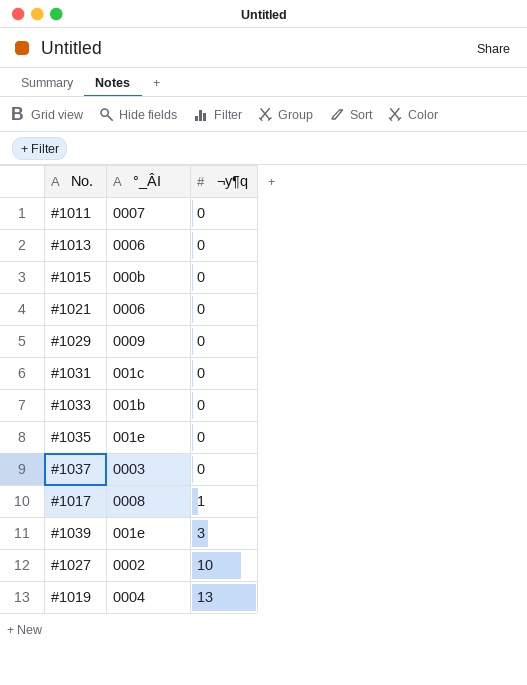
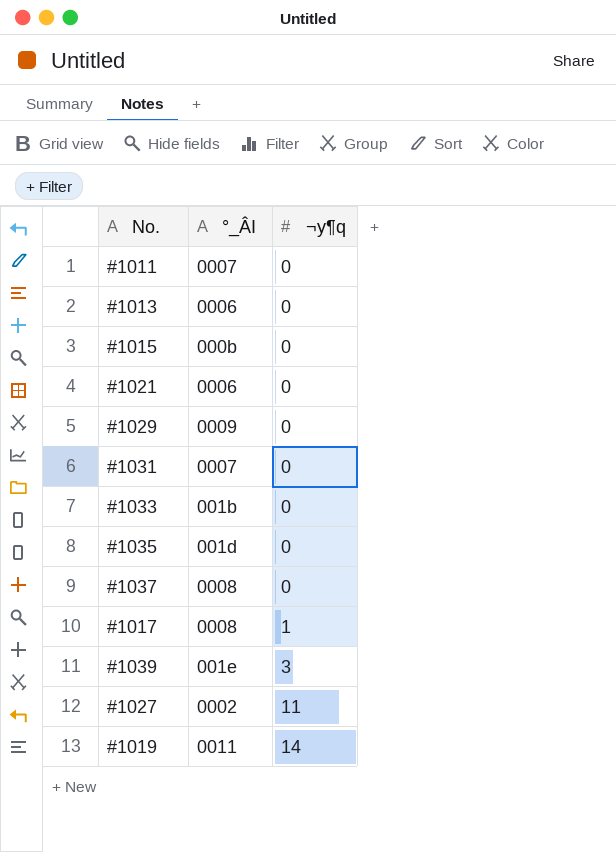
#1031 | °_ÂI: 001c -> 0007
#1035 | °_ÂI: 001e -> 001d
#1037 | °_ÂI: 0003 -> 0008
#1027 | ¬y¶q: 10 -> 11
#1019 | °_ÂI: 0004 -> 0011
#1019 | ¬y¶q: 13 -> 14

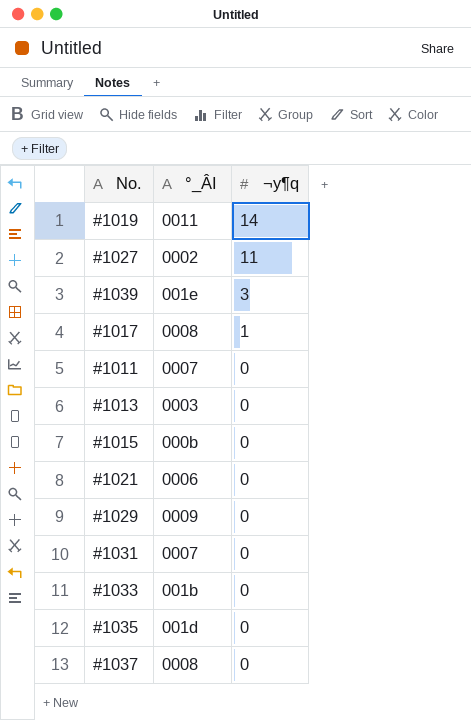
row order: ¬y¶q ascending -> ¬y¶q descending
#1013 | °_ÂI: 0006 -> 0003

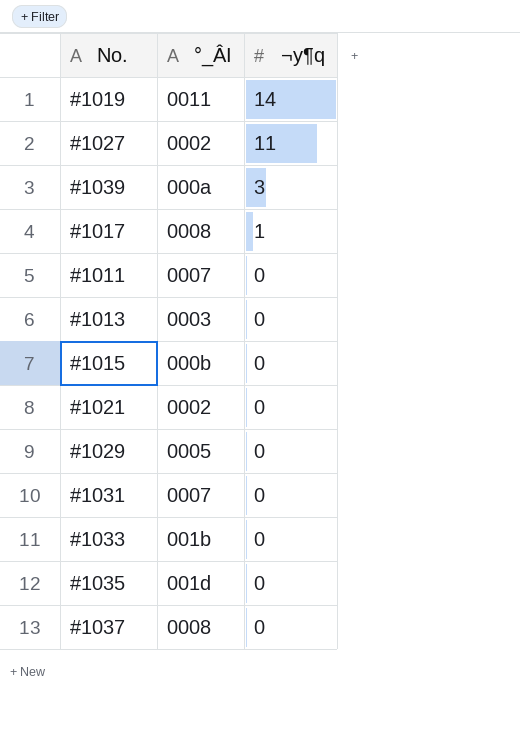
#1039 | °_ÂI: 001e -> 000a
#1021 | °_ÂI: 0006 -> 0002
#1029 | °_ÂI: 0009 -> 0005

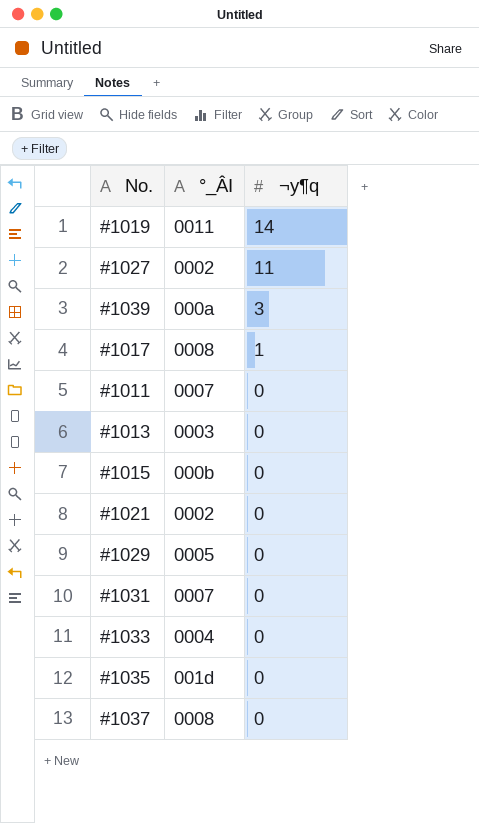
#1033 | °_ÂI: 001b -> 0004

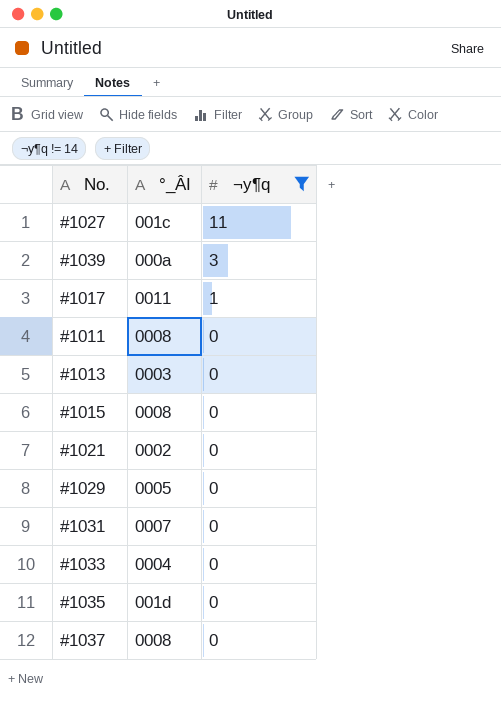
filter: none -> ¬y¶q != 14
#1027 | °_ÂI: 0002 -> 001c
#1017 | °_ÂI: 0008 -> 0011
#1011 | °_ÂI: 0007 -> 0008
#1015 | °_ÂI: 000b -> 0008

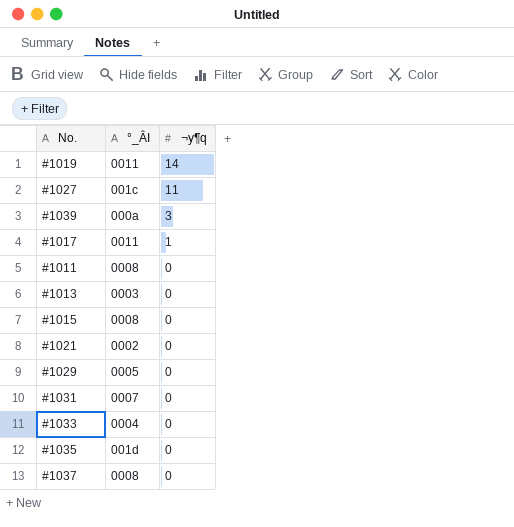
filter: ¬y¶q != 14 -> none

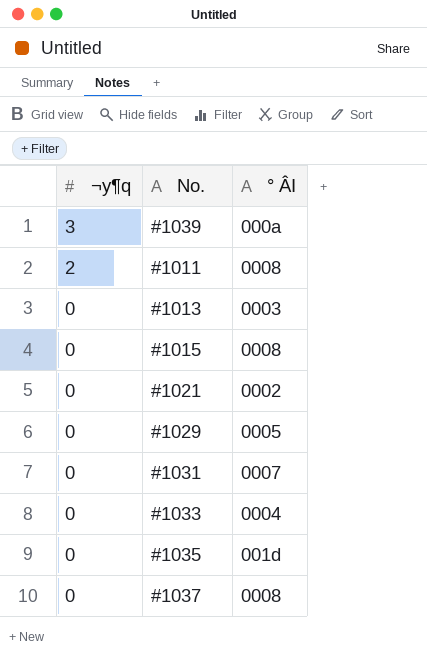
column ¬y¶q | position: 3 -> 1
column name: °_ÂI -> ° ÂI
row #1019: 0011 | 14 -> none
row #1027: 001c | 11 -> none
row #1017: 0011 | 1 -> none
#1011 | ¬y¶q: 0 -> 2

